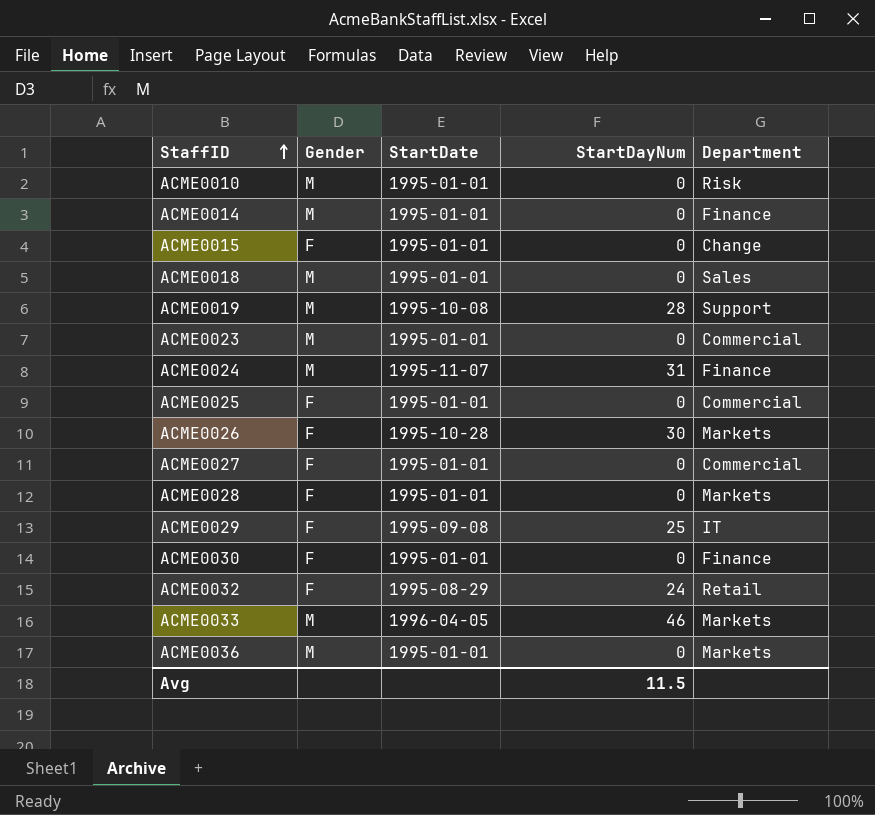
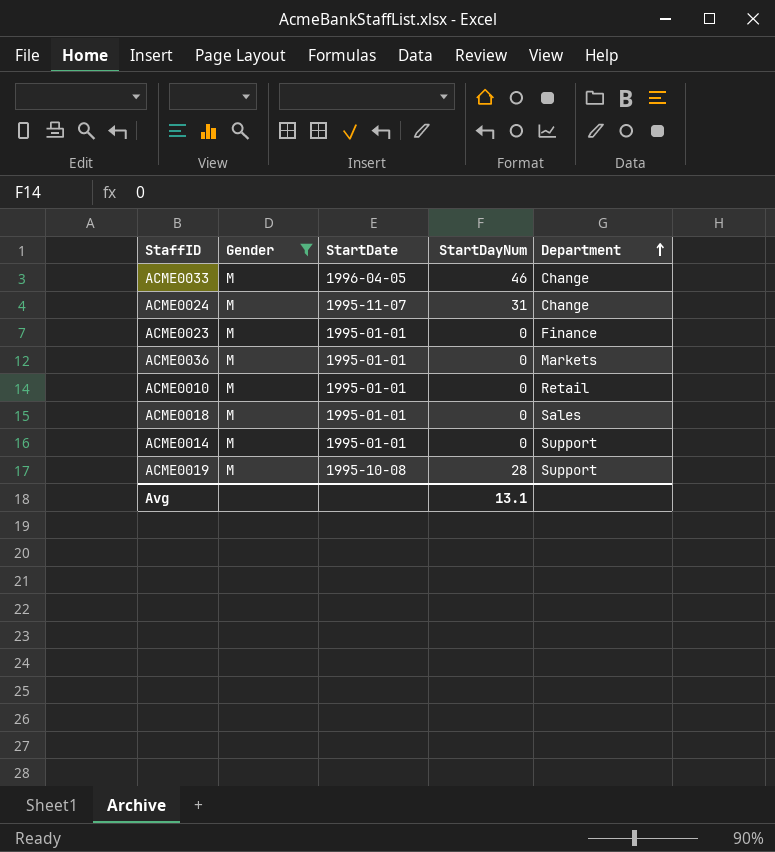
filter: none -> Gender = M
row order: StaffID ascending -> Department ascending
ACME0033 | Department: Markets -> Change
ACME0024 | Department: Finance -> Change
ACME0023 | Department: Commercial -> Finance
ACME0010 | Department: Risk -> Retail
ACME0014 | Department: Finance -> Support
Avg | StartDayNum: 11.5 -> 13.1

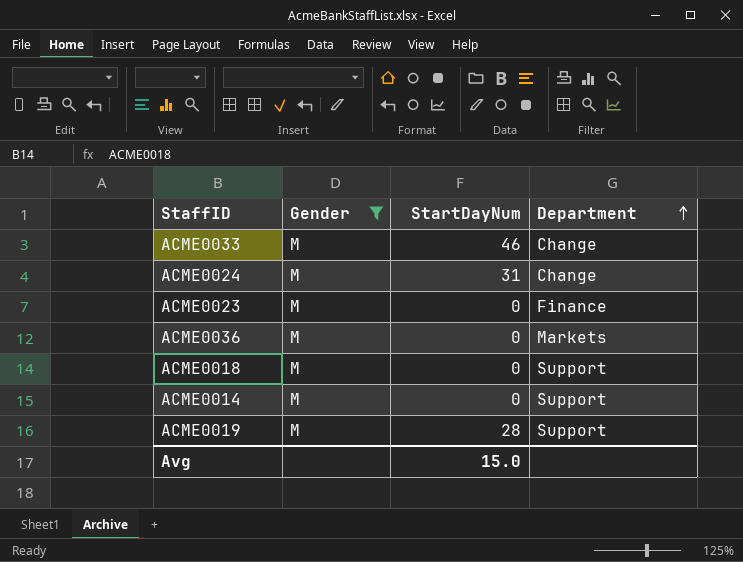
column StartDate | position: 3 -> none
row ACME0010: M | 1995-01-01 | 0 | Retail -> none
ACME0018 | Department: Sales -> Support
Avg | StartDayNum: 13.1 -> 15.0

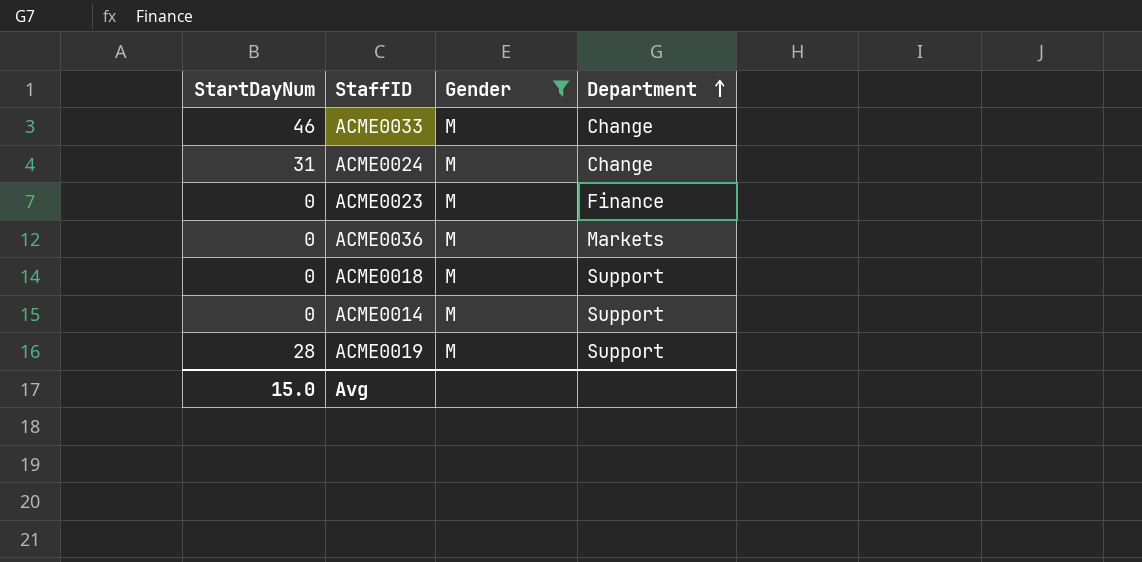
column StartDayNum | position: 3 -> 1

